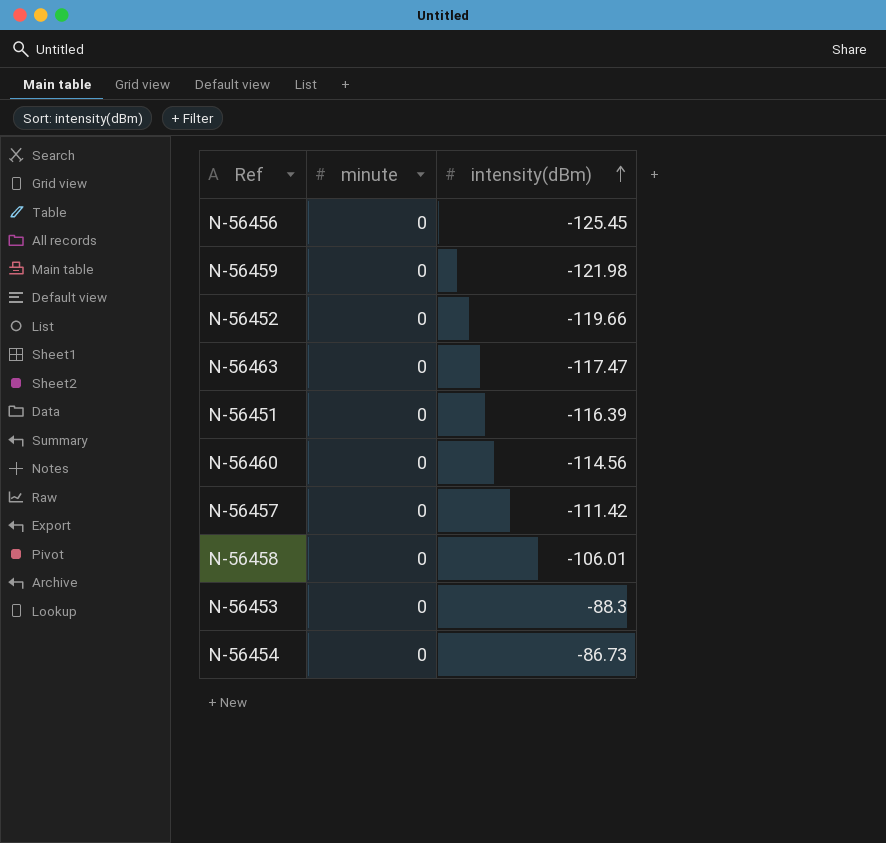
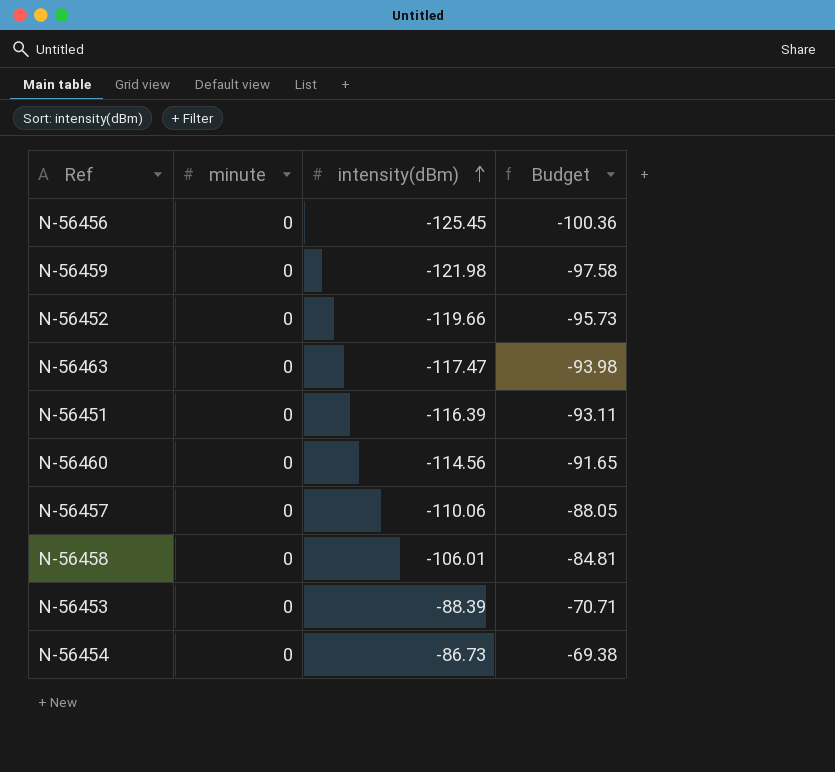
column Budget | formula: none -> [intensity(dBm)] * 0.8
N-56457 | intensity(dBm): -111.42 -> -110.06
N-56453 | intensity(dBm): -88.3 -> -88.39

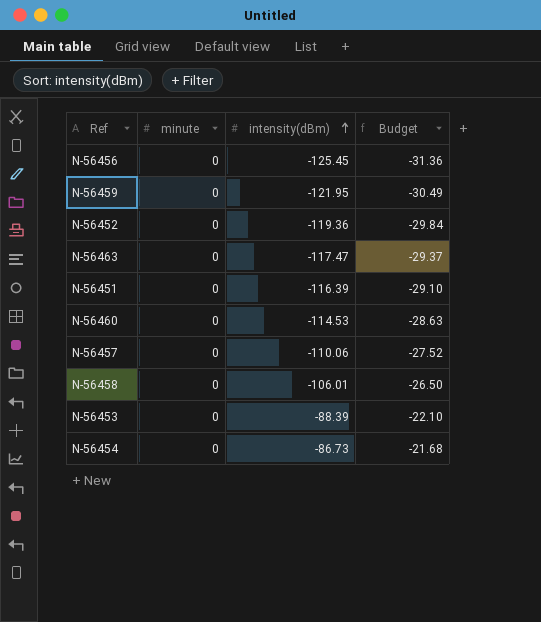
column Budget | formula: [intensity(dBm)] * 0.8 -> [intensity(dBm)] * 0.25
N-56459 | intensity(dBm): -121.98 -> -121.95
N-56452 | intensity(dBm): -119.66 -> -119.36
N-56460 | intensity(dBm): -114.56 -> -114.53

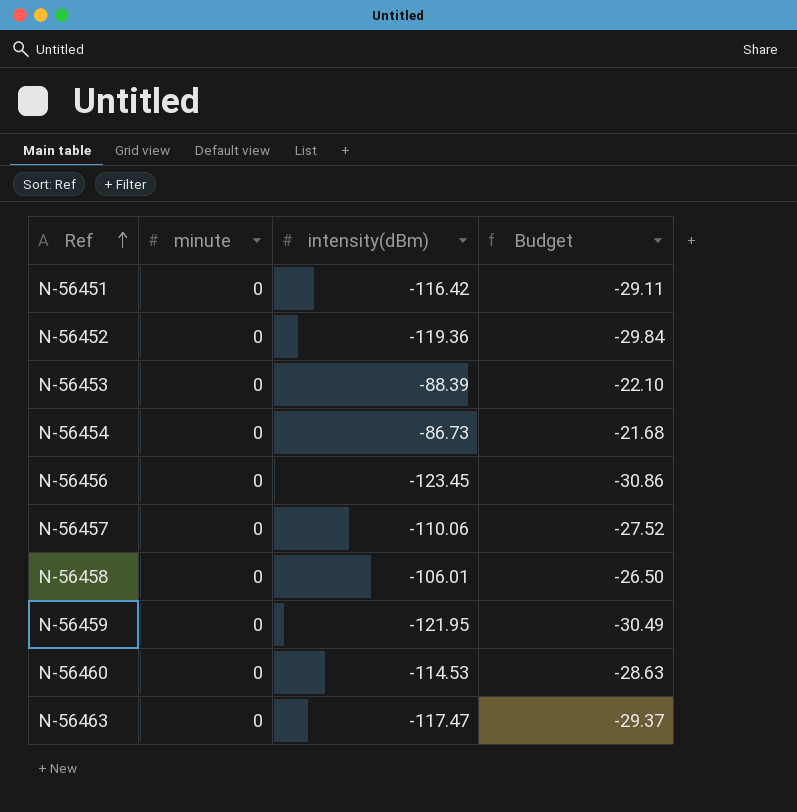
row order: intensity(dBm) ascending -> Ref ascending
N-56451 | intensity(dBm): -116.39 -> -116.42
N-56451 | Budget: -29.10 -> -29.11
N-56456 | intensity(dBm): -125.45 -> -123.45
N-56456 | Budget: -31.36 -> -30.86

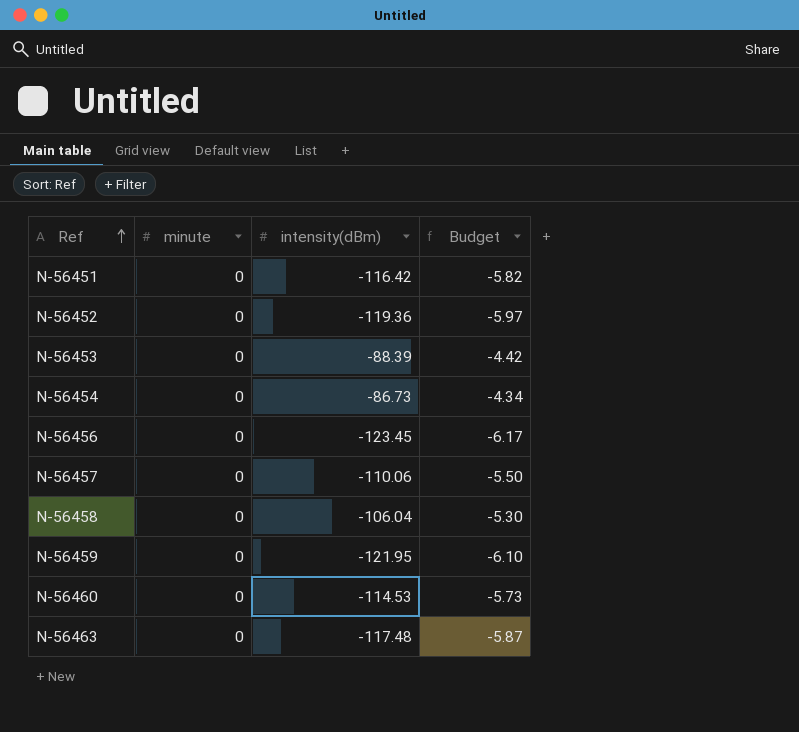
column Budget | formula: [intensity(dBm)] * 0.25 -> [intensity(dBm)] * 0.05
N-56458 | intensity(dBm): -106.01 -> -106.04
N-56463 | intensity(dBm): -117.47 -> -117.48

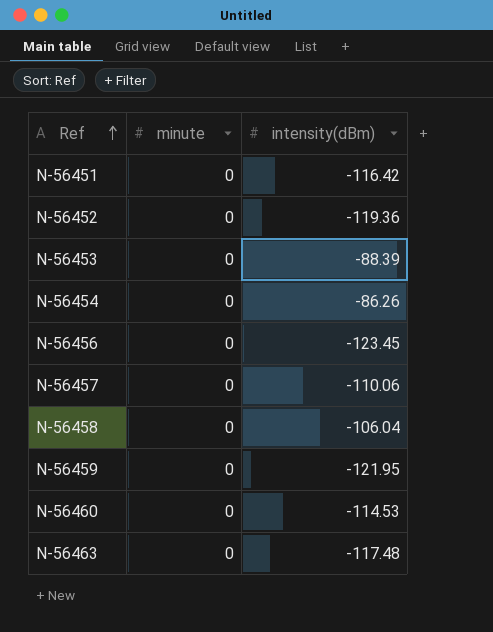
column Budget | formula: [intensity(dBm)] * 0.05 -> none
N-56454 | intensity(dBm): -86.73 -> -86.26

